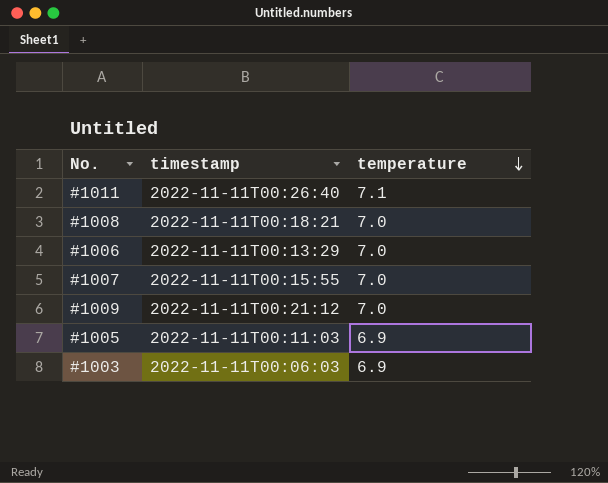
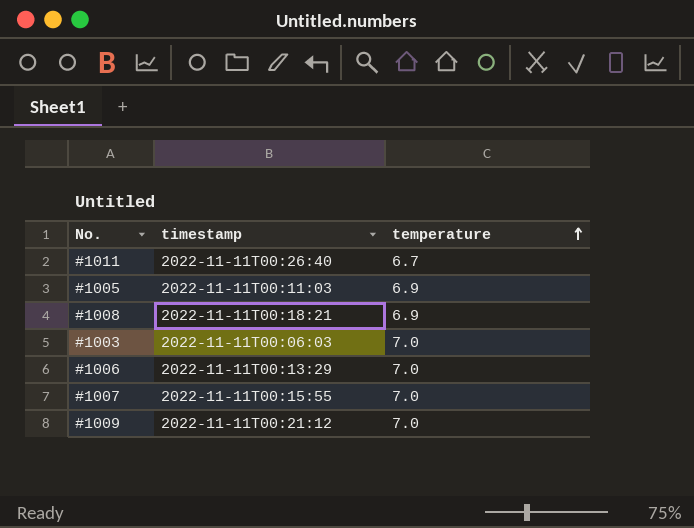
row order: temperature descending -> temperature ascending
#1011 | temperature: 7.1 -> 6.7
#1008 | temperature: 7.0 -> 6.9
#1003 | temperature: 6.9 -> 7.0

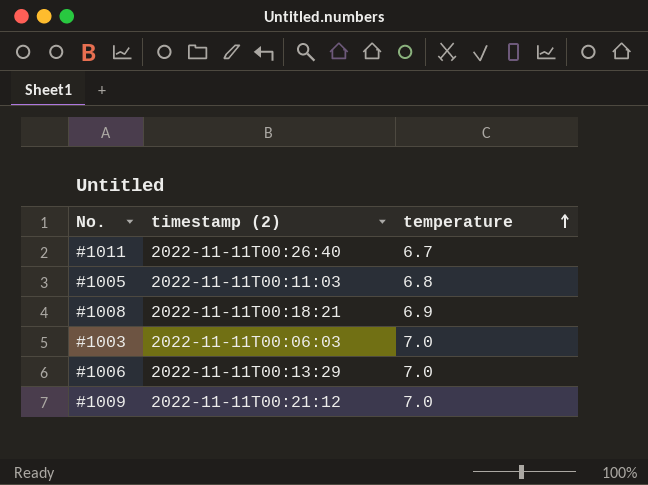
column name: timestamp -> timestamp (2)
row #1007: 2022-11-11T00:15:55 | 7.0 -> none
#1005 | temperature: 6.9 -> 6.8

